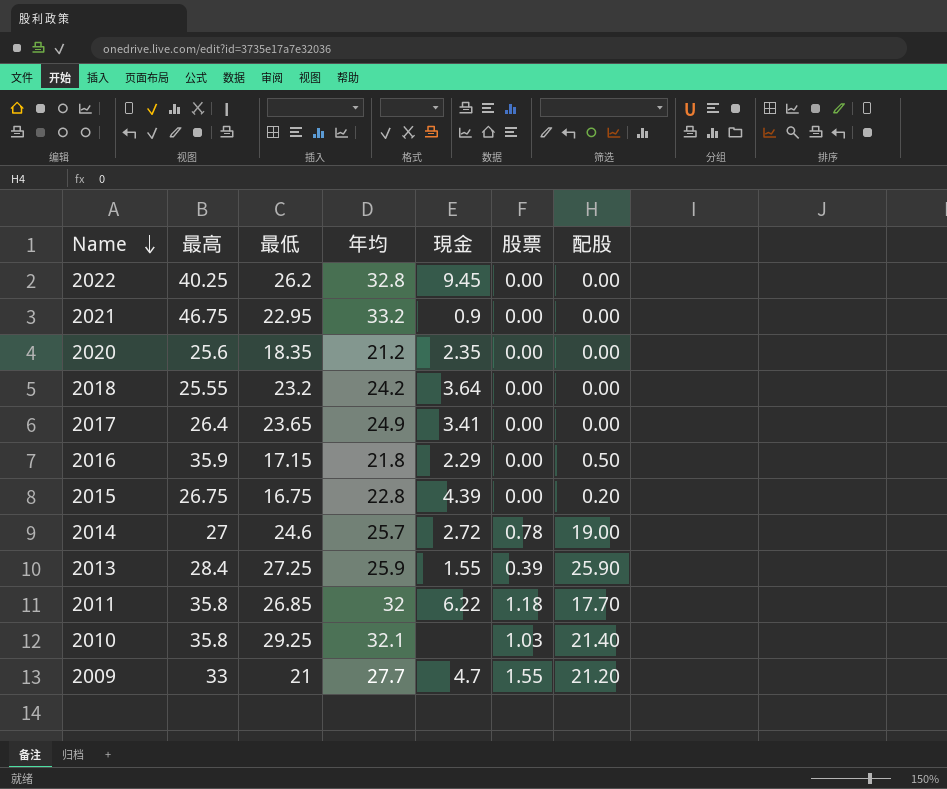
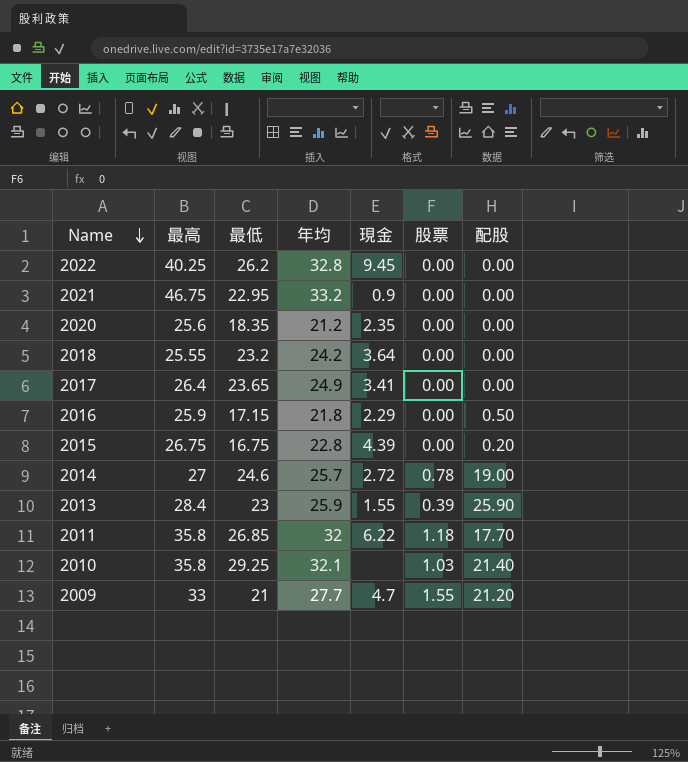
2016 | 最高: 35.9 -> 25.9
2013 | 最低: 27.25 -> 23

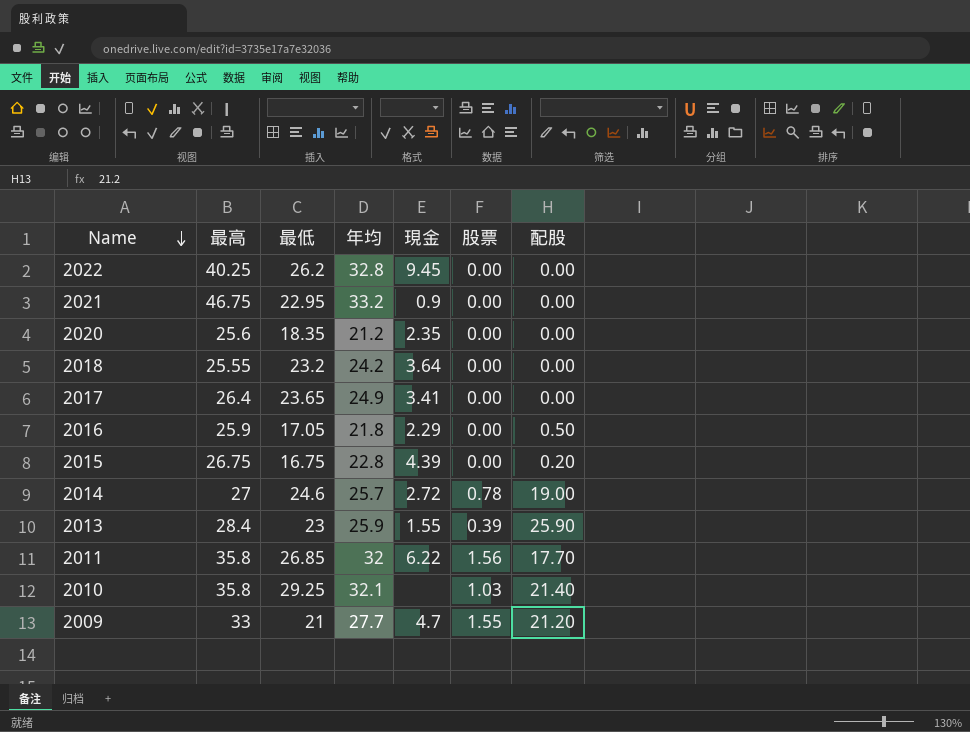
2016 | 最低: 17.15 -> 17.05
2011 | 股票: 1.18 -> 1.56

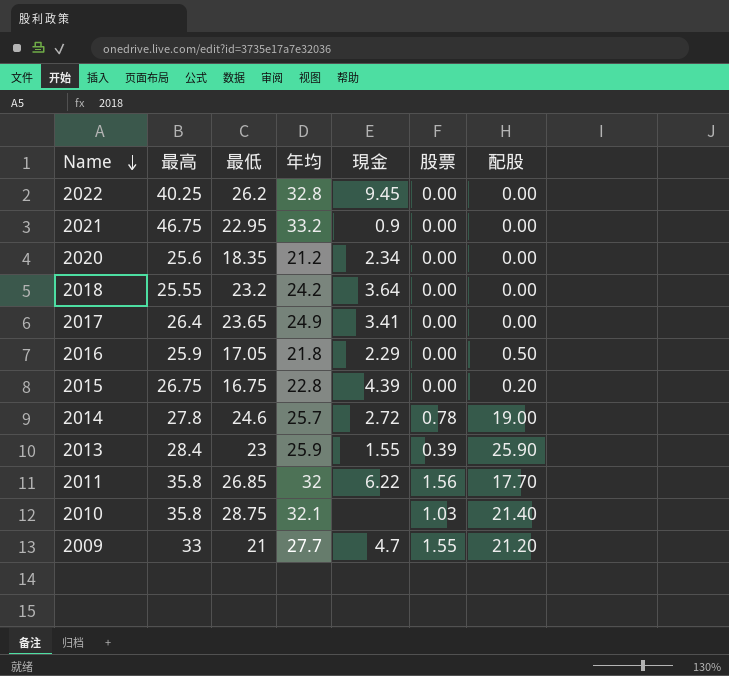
2020 | 現金: 2.35 -> 2.34
2014 | 最高: 27 -> 27.8
2010 | 最低: 29.25 -> 28.75

